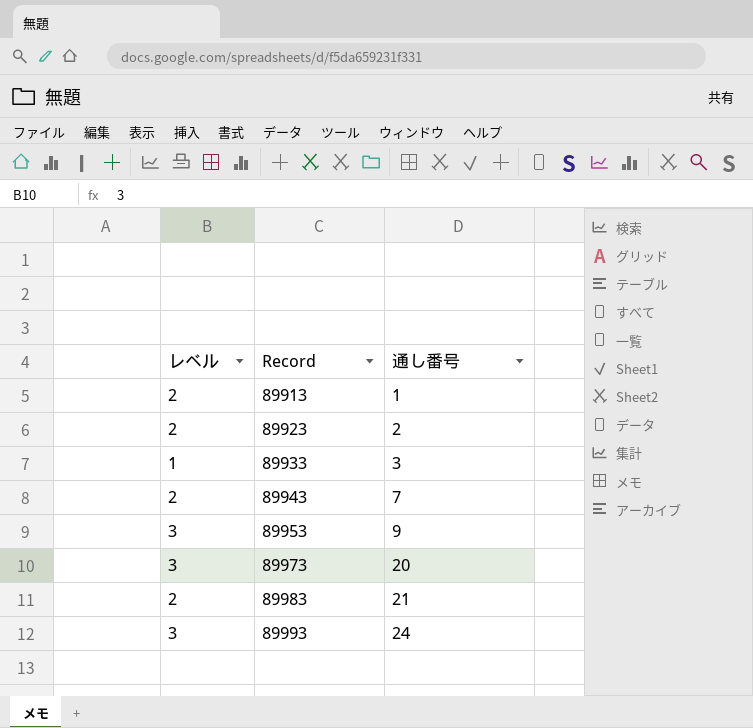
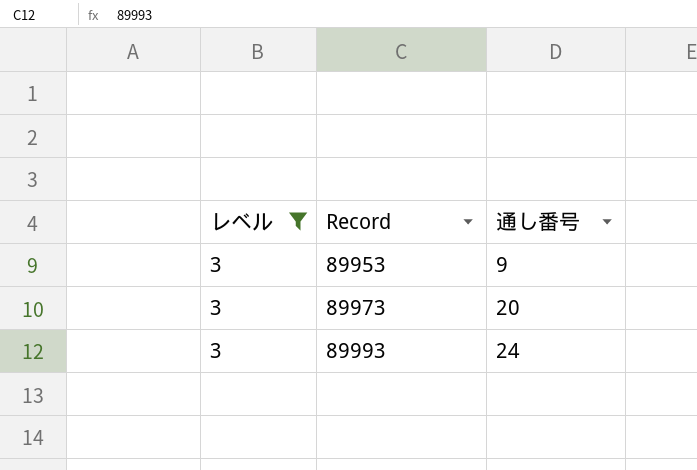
filter: none -> レベル = 3

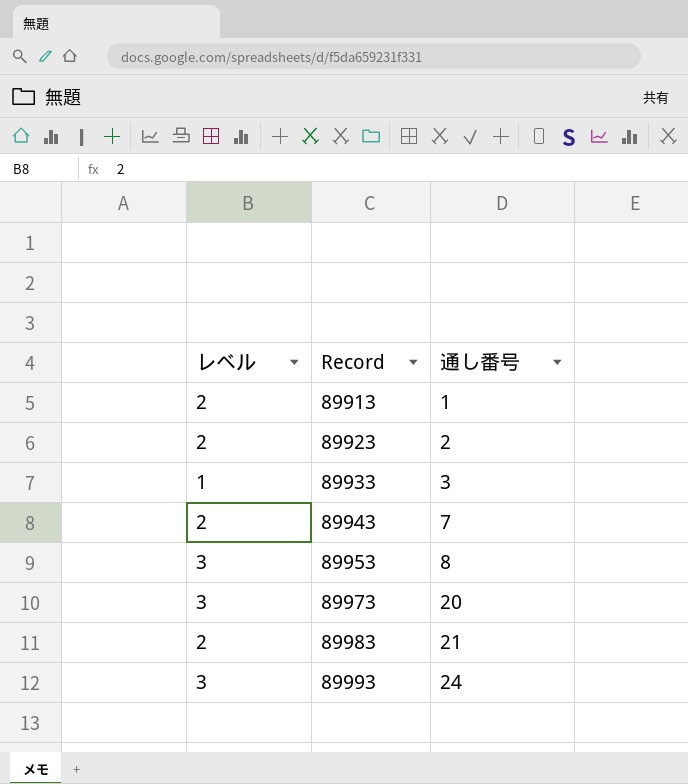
filter: レベル = 3 -> none
89953 | 通し番号: 9 -> 8

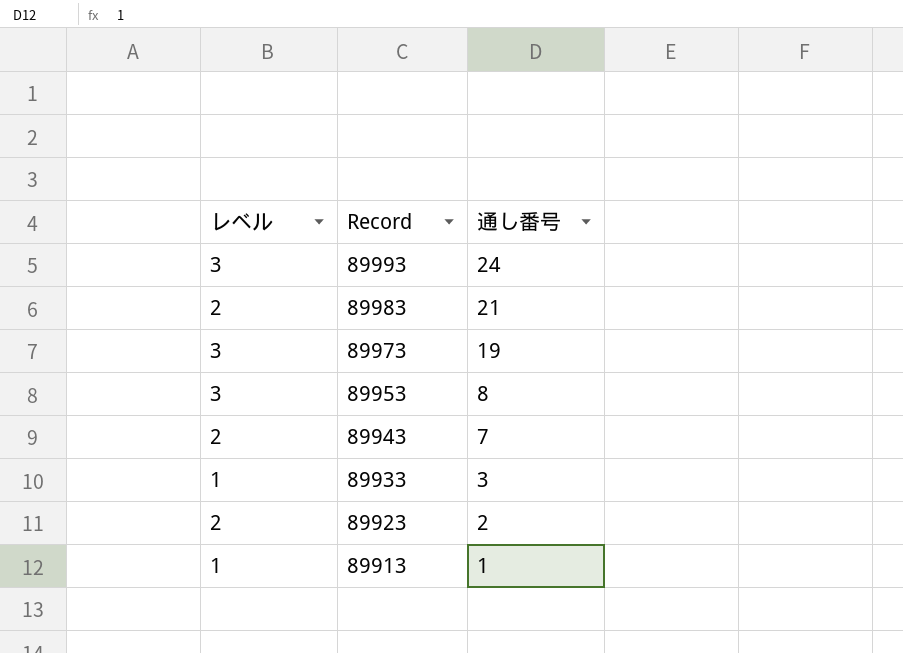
row order: Record ascending -> Record descending
89973 | 通し番号: 20 -> 19
89913 | レベル: 2 -> 1

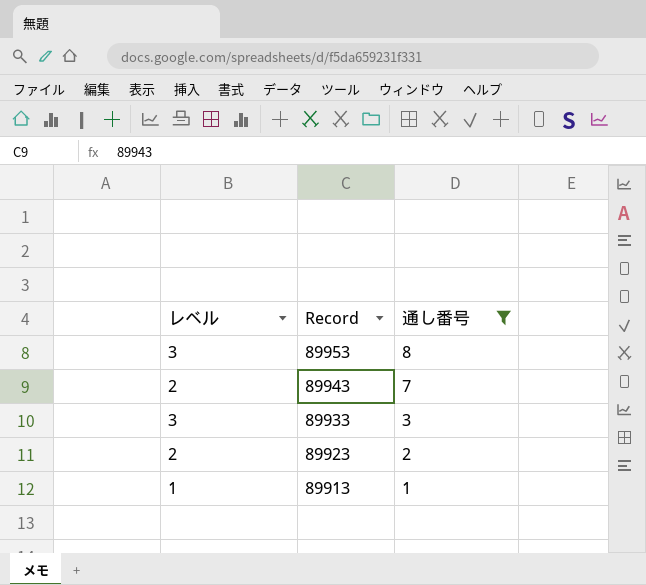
filter: none -> 通し番号 <= 8
89933 | レベル: 1 -> 3

